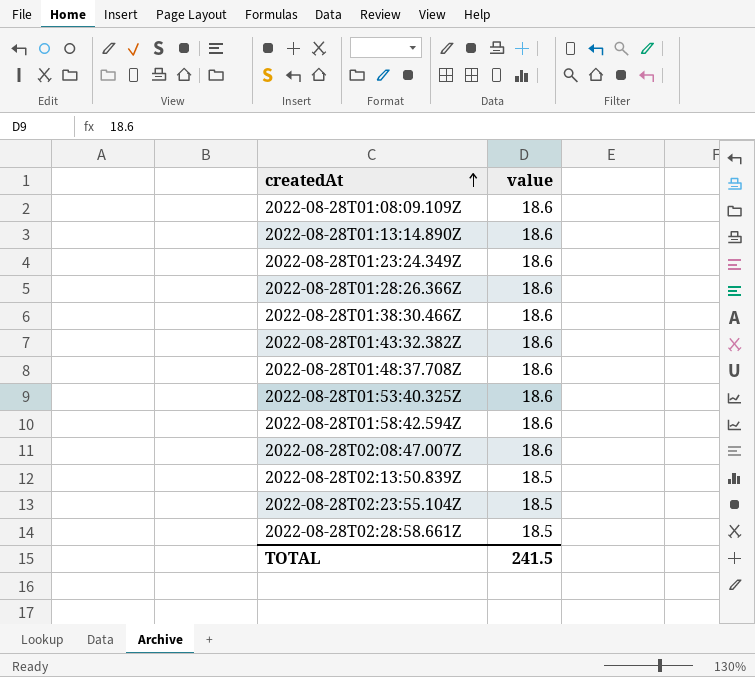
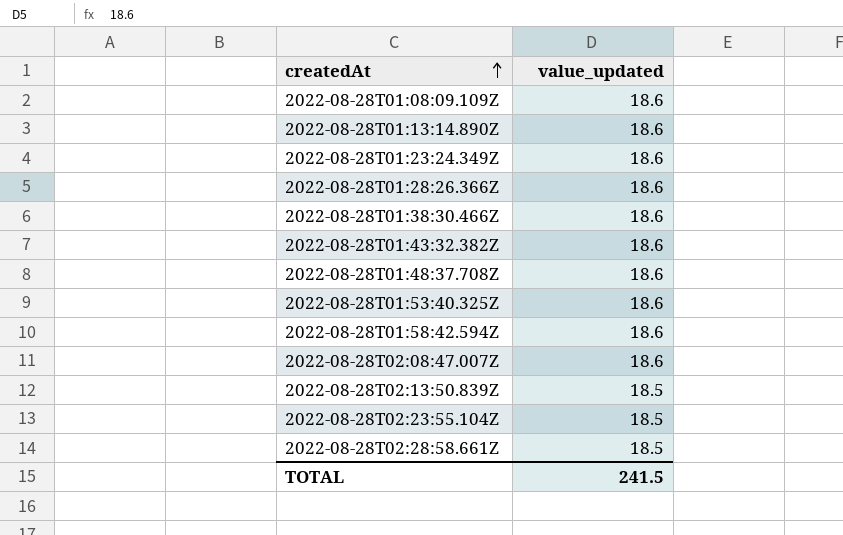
column name: value -> value_updated

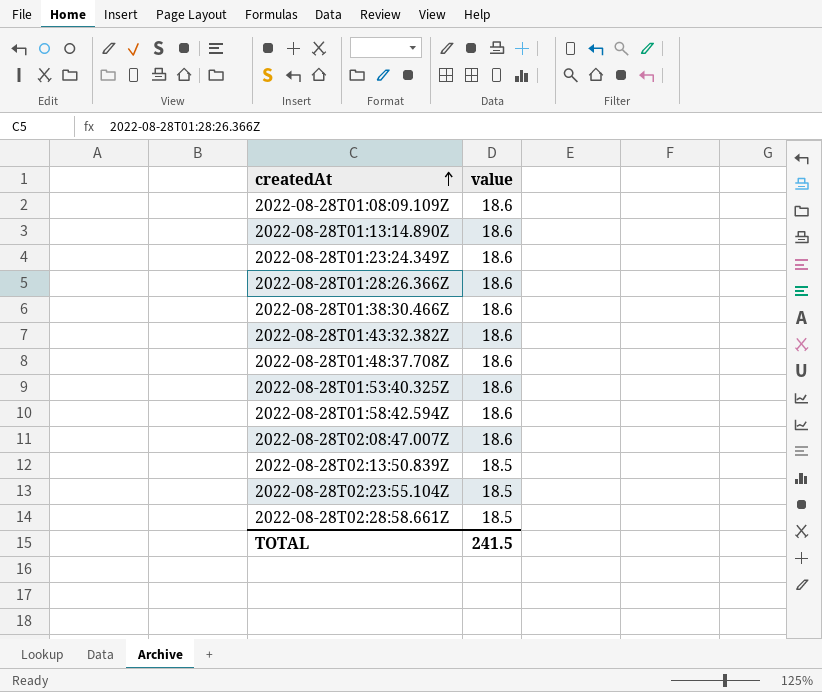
column name: value_updated -> value

